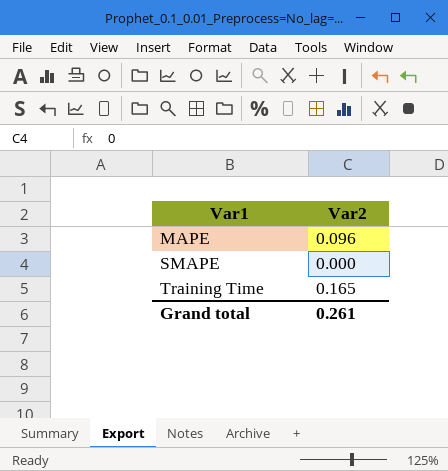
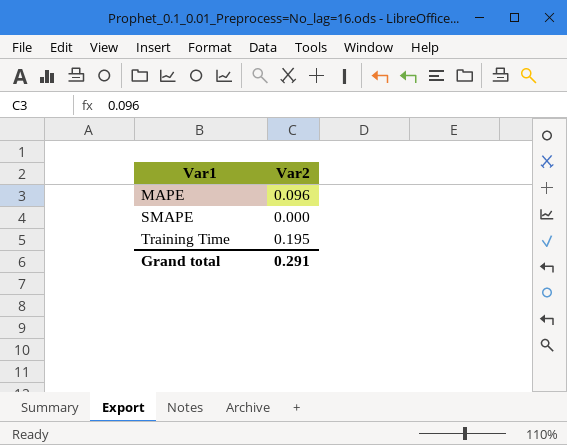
Training Time | Var2: 0.165 -> 0.195
Grand total | Var2: 0.261 -> 0.291

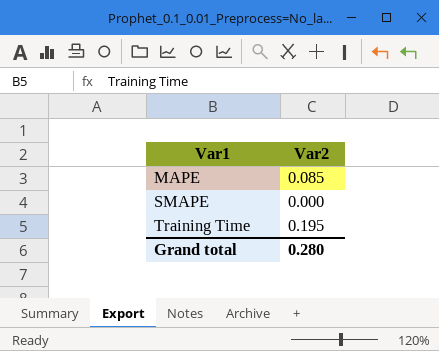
MAPE | Var2: 0.096 -> 0.085
Grand total | Var2: 0.291 -> 0.280

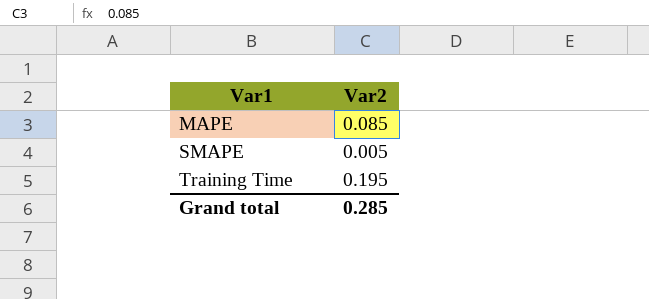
SMAPE | Var2: 0.000 -> 0.005
Grand total | Var2: 0.280 -> 0.285

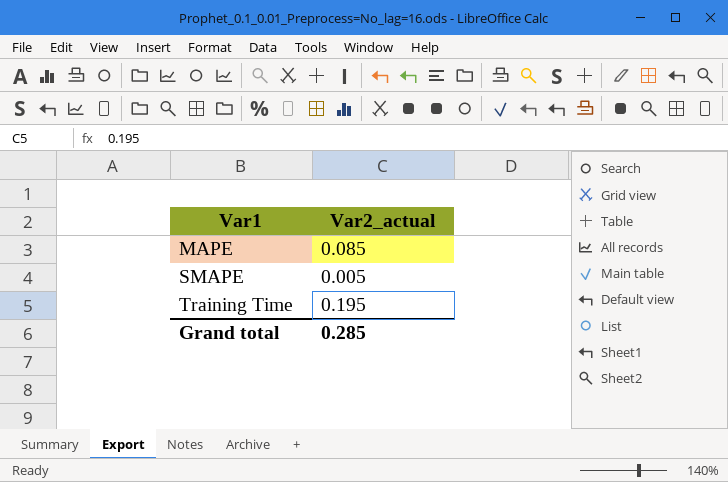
column name: Var2 -> Var2_actual

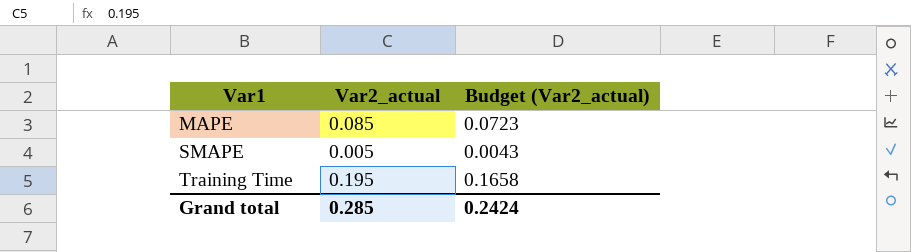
column Budget (Var2_actual) | formula: none -> [Var2_actual] * 0.85

